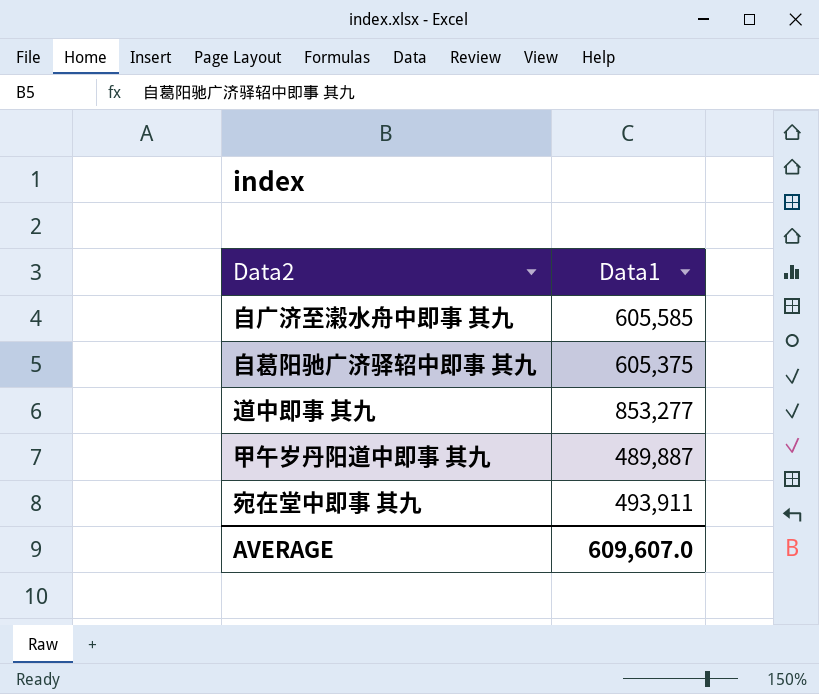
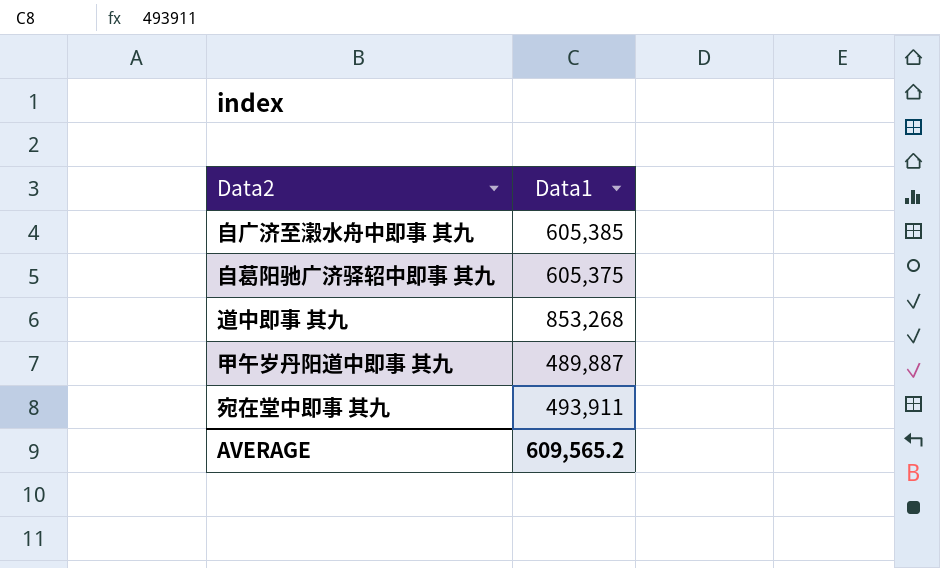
自广济至濲水舟中即事 其九 | Data1: 605,585 -> 605,385
道中即事 其九 | Data1: 853,277 -> 853,268
AVERAGE | Data1: 609,607.0 -> 609,565.2

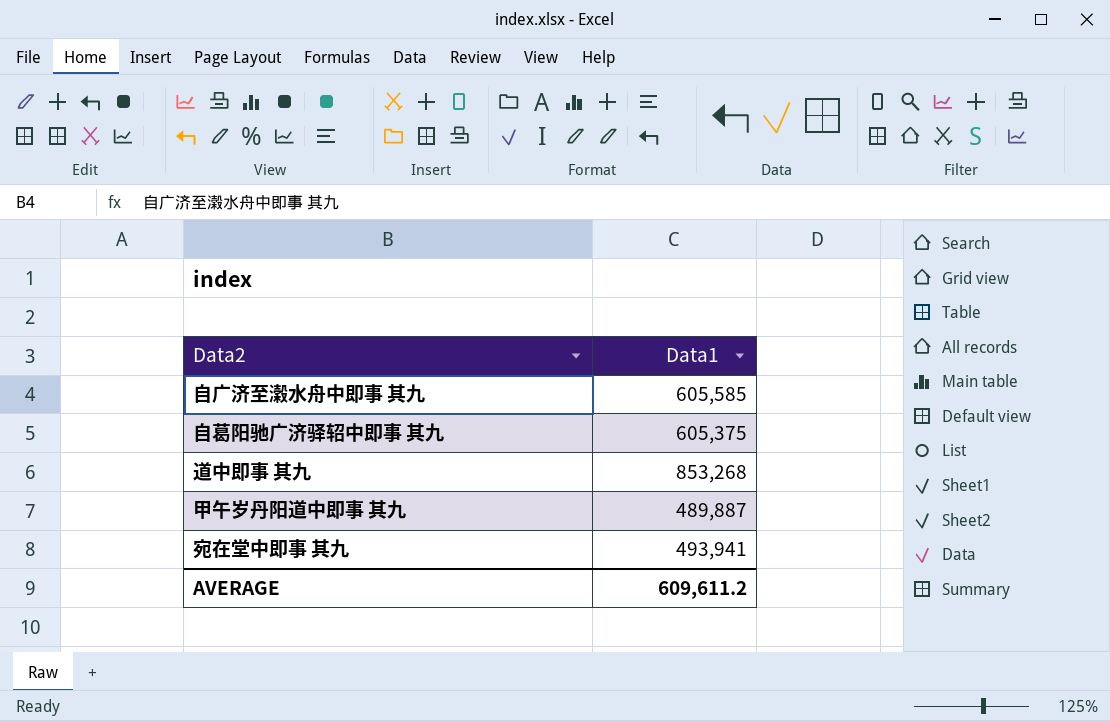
自广济至濲水舟中即事 其九 | Data1: 605,385 -> 605,585
宛在堂中即事 其九 | Data1: 493,911 -> 493,941
AVERAGE | Data1: 609,565.2 -> 609,611.2

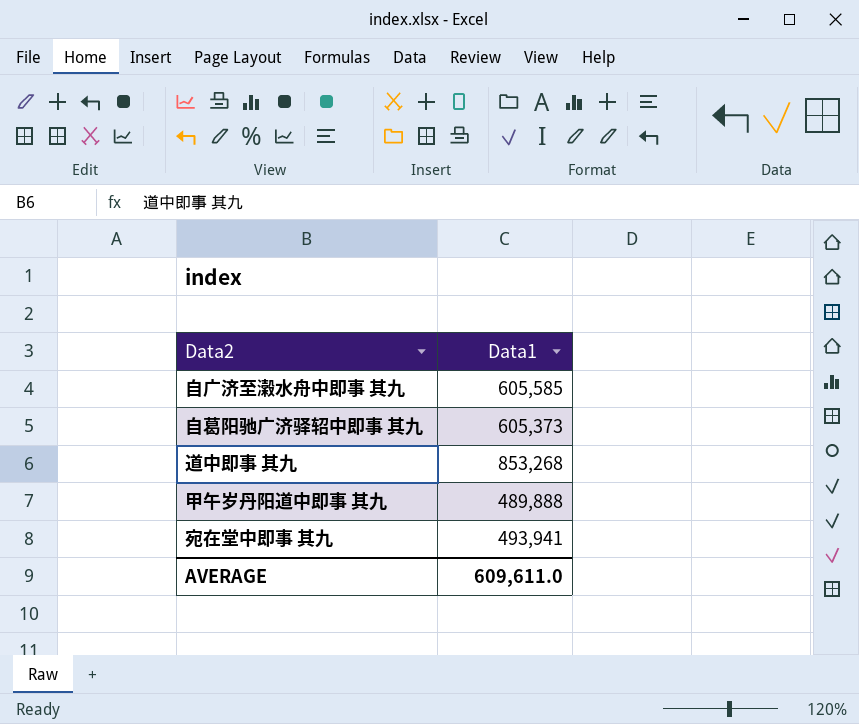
自葛阳驰广济驿轺中即事 其九 | Data1: 605,375 -> 605,373
甲午岁丹阳道中即事 其九 | Data1: 489,887 -> 489,888
AVERAGE | Data1: 609,611.2 -> 609,611.0

